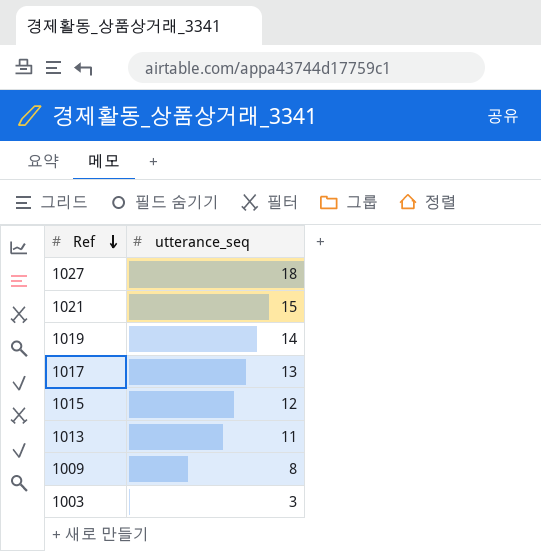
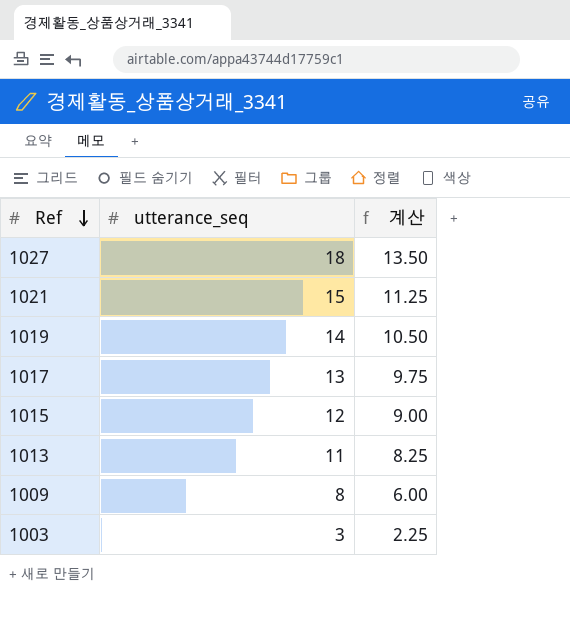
column 계산 | formula: none -> [utterance_seq] * 0.75

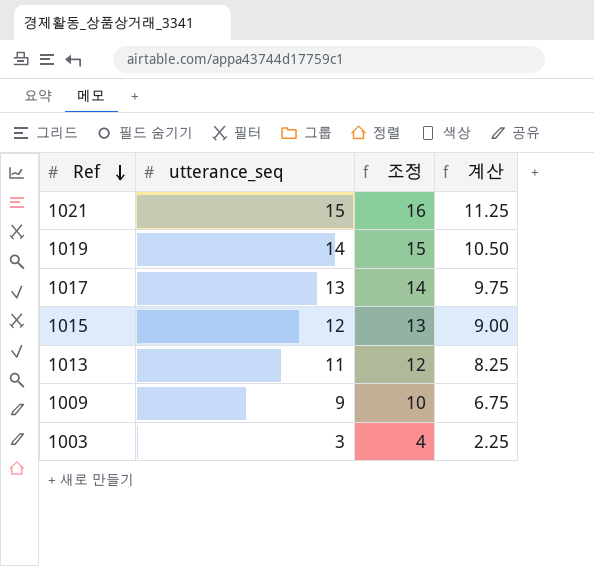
column 조정 | formula: none -> [utterance_seq] + 1
row 1027: 18 | 13.50 -> none
1009 | utterance_seq: 8 -> 9
1009 | 계산: 6.00 -> 6.75

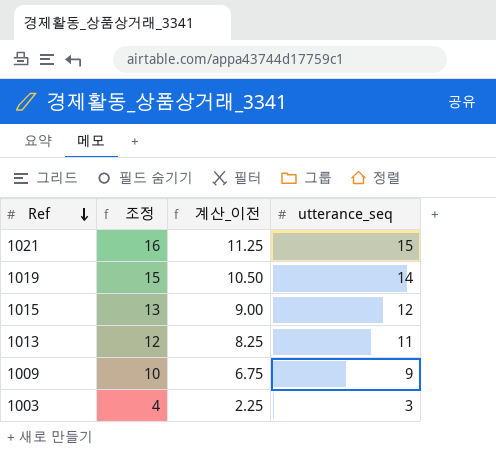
column name: 계산 -> 계산_이전
column utterance_seq | position: 2 -> 4
row 1017: 13 | 14 | 9.75 -> none

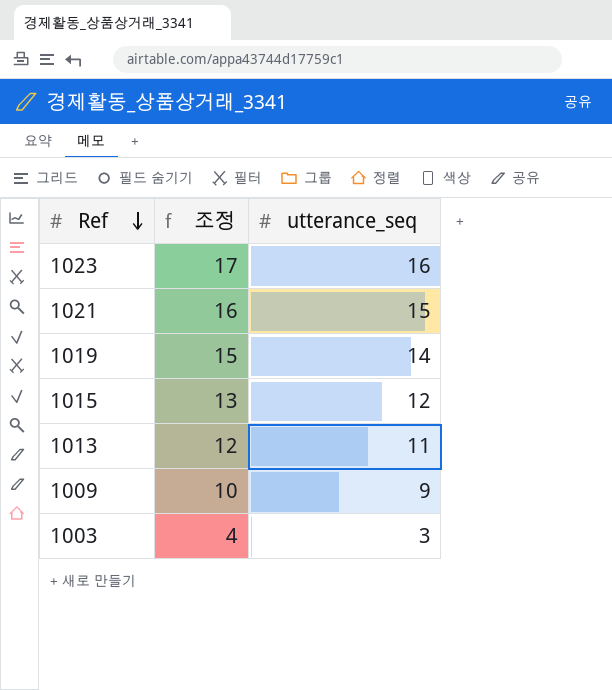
column 계산_이전 | formula: [utterance_seq] * 0.75 -> none
row 1023: none -> 17 | 16

